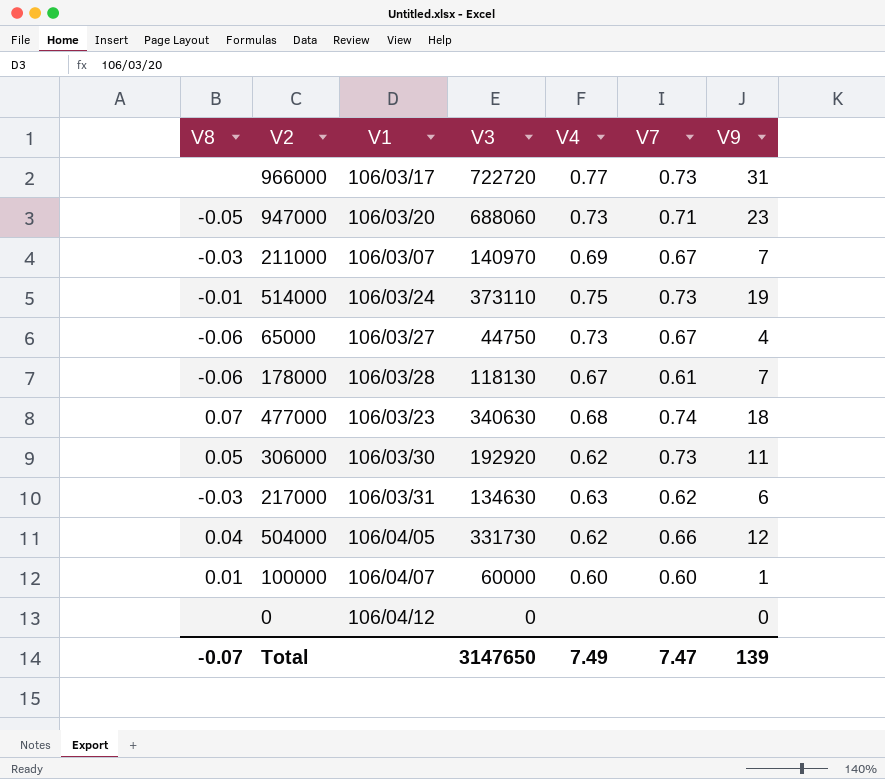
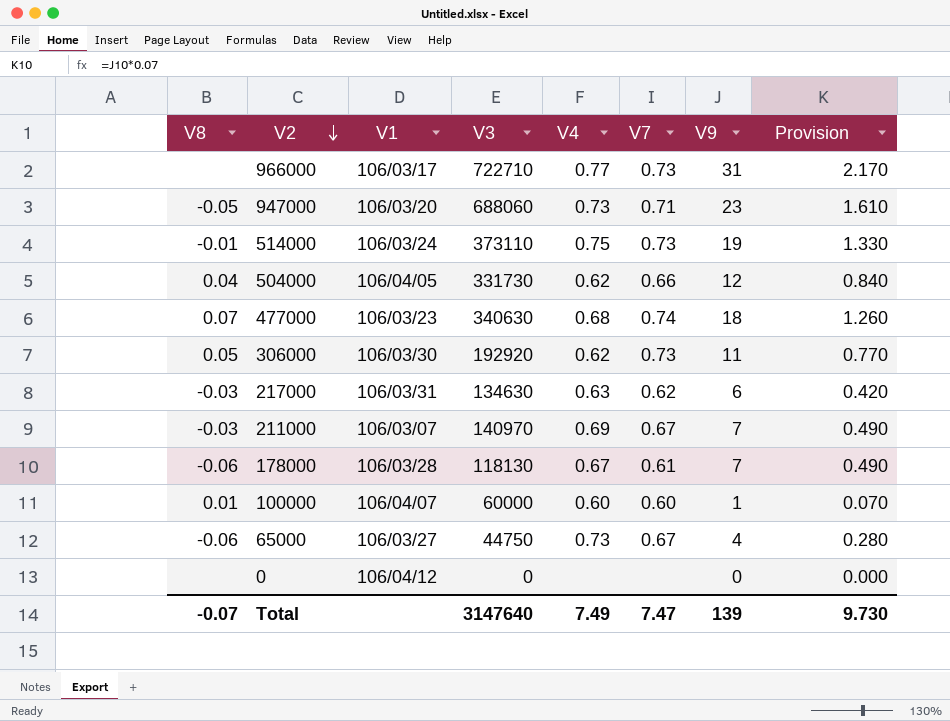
row order: none -> V2 descending
column Provision | formula: none -> [V9] * 0.07
966000 | V3: 722720 -> 722710
Total | V3: 3147650 -> 3147640

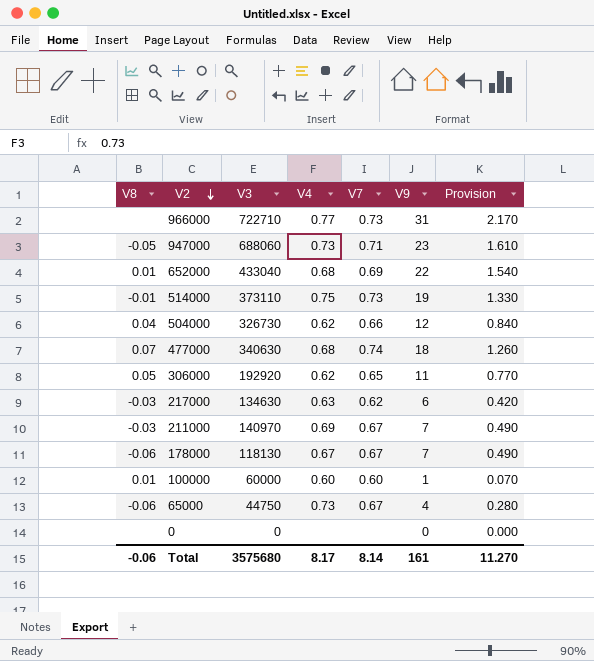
column V1 | position: 3 -> none
row 652000: none -> 0.01 | 433040 | 0.68 | 0.69 | 22 | 1.540
504000 | V3: 331730 -> 326730
306000 | V7: 0.73 -> 0.65
178000 | V7: 0.61 -> 0.67
Total | V8: -0.07 -> -0.06
Total | V3: 3147640 -> 3575680
Total | V4: 7.49 -> 8.17
Total | V7: 7.47 -> 8.14
Total | V9: 139 -> 161
Total | Provision: 9.730 -> 11.270

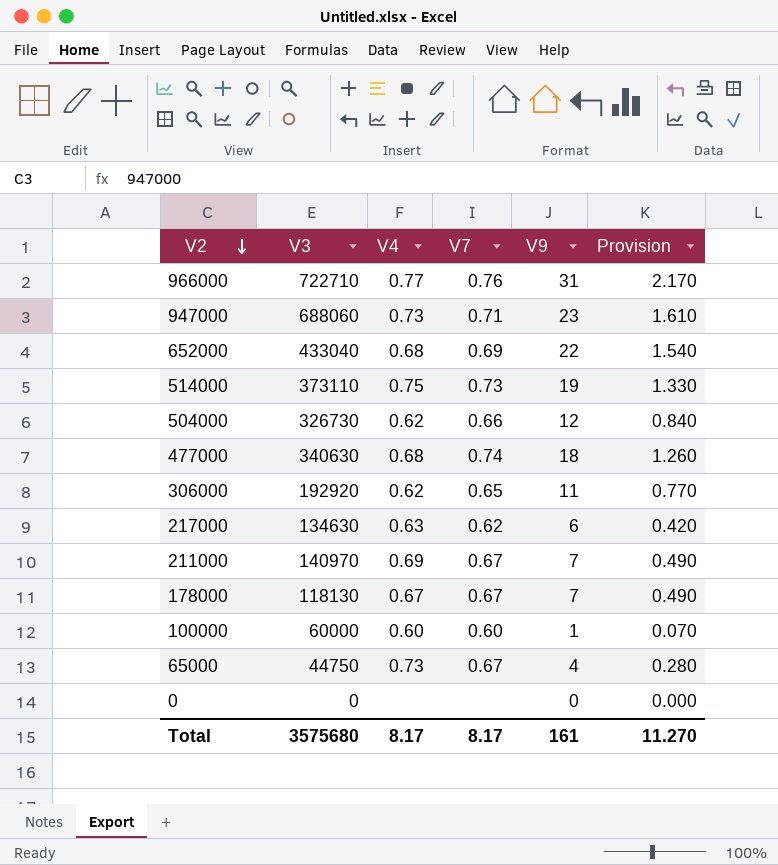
column V8 | position: 1 -> none
966000 | V7: 0.73 -> 0.76
Total | V7: 8.14 -> 8.17

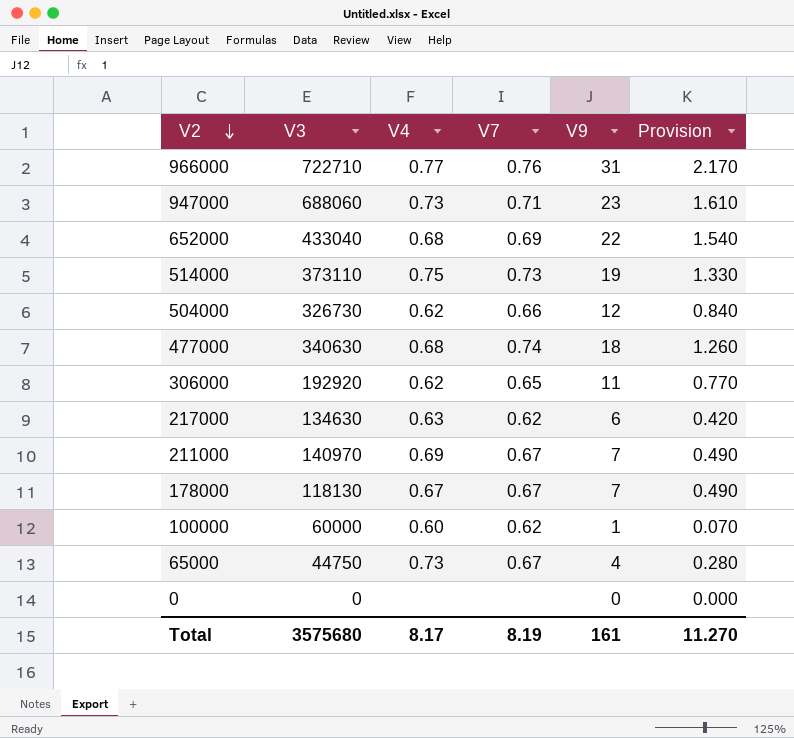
100000 | V7: 0.60 -> 0.62
Total | V7: 8.17 -> 8.19

